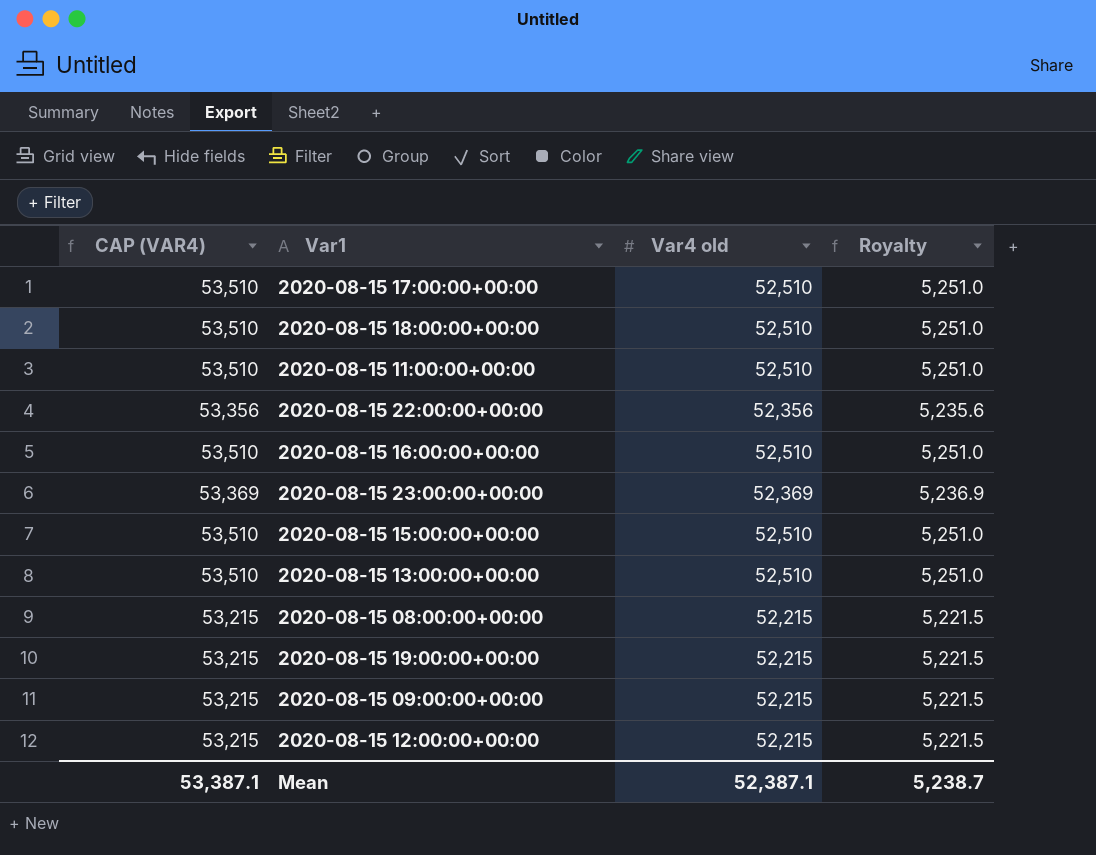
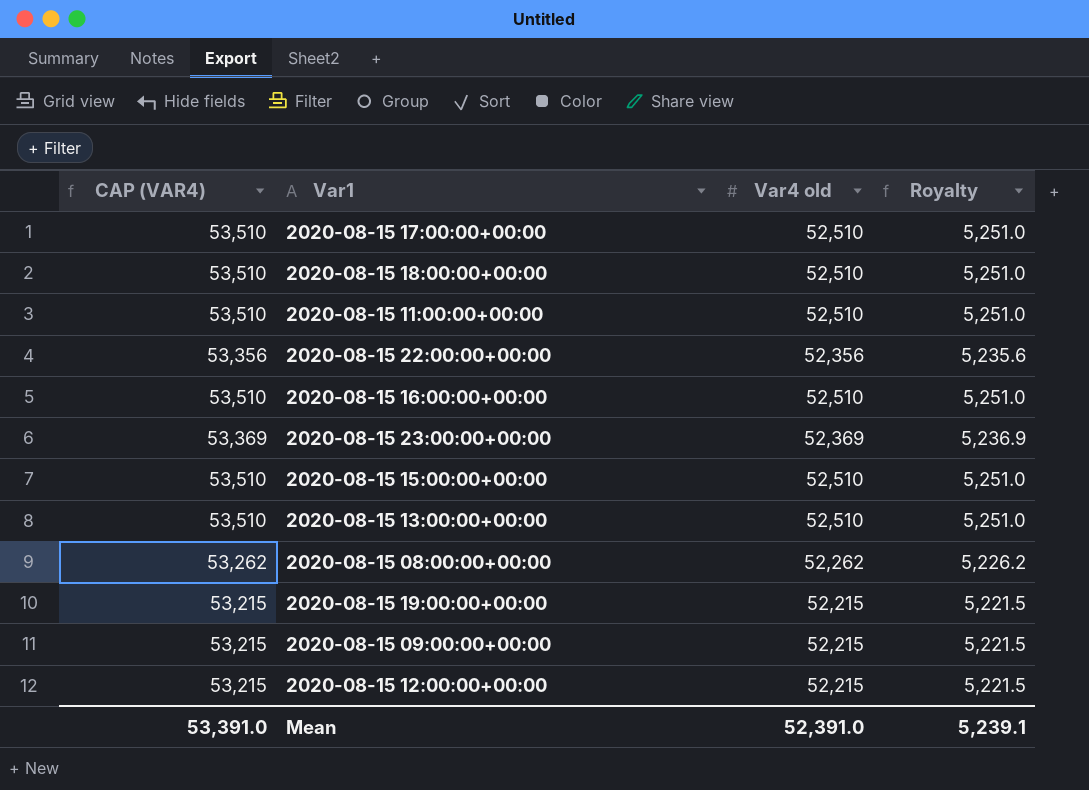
2020-08-15 08:00:00+00:00 | CAP (VAR4): 53,215 -> 53,262
2020-08-15 08:00:00+00:00 | Var4 old: 52,215 -> 52,262
2020-08-15 08:00:00+00:00 | Royalty: 5,221.5 -> 5,226.2
Mean | CAP (VAR4): 53,387.1 -> 53,391.0
Mean | Var4 old: 52,387.1 -> 52,391.0
Mean | Royalty: 5,238.7 -> 5,239.1

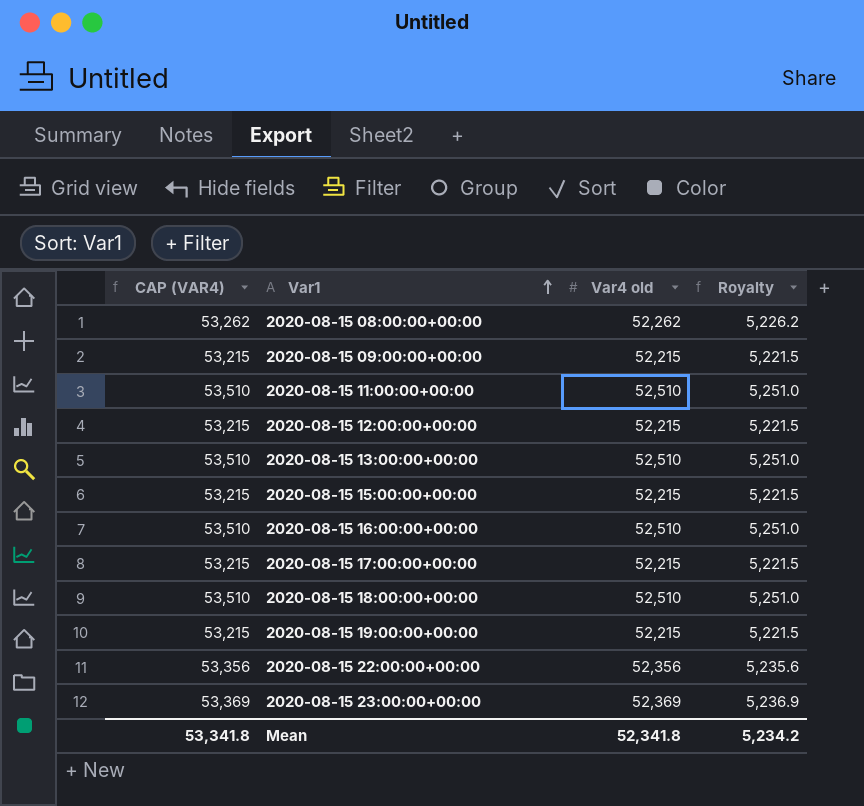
row order: none -> Var1 ascending
2020-08-15 15:00:00+00:00 | CAP (VAR4): 53,510 -> 53,215
2020-08-15 15:00:00+00:00 | Var4 old: 52,510 -> 52,215
2020-08-15 15:00:00+00:00 | Royalty: 5,251.0 -> 5,221.5
2020-08-15 17:00:00+00:00 | CAP (VAR4): 53,510 -> 53,215
2020-08-15 17:00:00+00:00 | Var4 old: 52,510 -> 52,215
2020-08-15 17:00:00+00:00 | Royalty: 5,251.0 -> 5,221.5
Mean | CAP (VAR4): 53,391.0 -> 53,341.8
Mean | Var4 old: 52,391.0 -> 52,341.8
Mean | Royalty: 5,239.1 -> 5,234.2

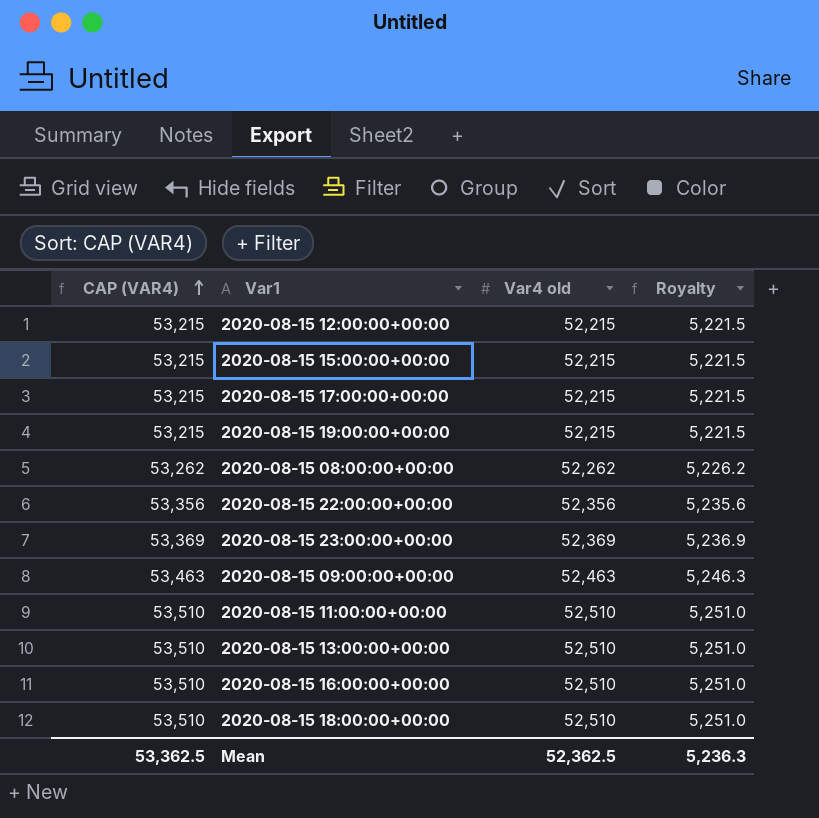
row order: Var1 ascending -> CAP (VAR4) ascending
2020-08-15 09:00:00+00:00 | CAP (VAR4): 53,215 -> 53,463
2020-08-15 09:00:00+00:00 | Var4 old: 52,215 -> 52,463
2020-08-15 09:00:00+00:00 | Royalty: 5,221.5 -> 5,246.3
Mean | CAP (VAR4): 53,341.8 -> 53,362.5
Mean | Var4 old: 52,341.8 -> 52,362.5
Mean | Royalty: 5,234.2 -> 5,236.3

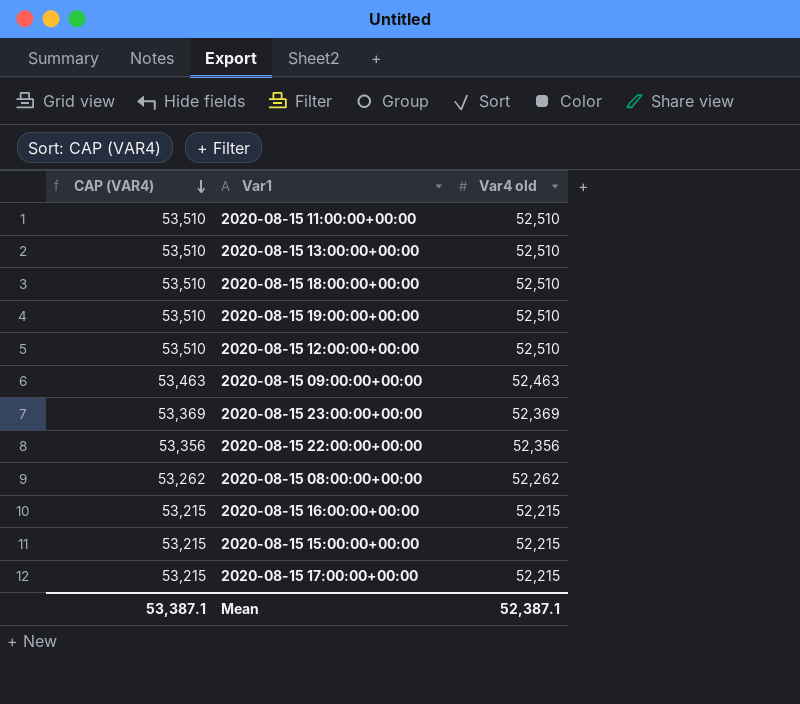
row order: CAP (VAR4) ascending -> CAP (VAR4) descending
column Royalty | formula: [Var4 old] * 0.1 -> none
2020-08-15 19:00:00+00:00 | CAP (VAR4): 53,215 -> 53,510
2020-08-15 19:00:00+00:00 | Var4 old: 52,215 -> 52,510
2020-08-15 12:00:00+00:00 | CAP (VAR4): 53,215 -> 53,510
2020-08-15 12:00:00+00:00 | Var4 old: 52,215 -> 52,510
2020-08-15 16:00:00+00:00 | CAP (VAR4): 53,510 -> 53,215
2020-08-15 16:00:00+00:00 | Var4 old: 52,510 -> 52,215
Mean | CAP (VAR4): 53,362.5 -> 53,387.1
Mean | Var4 old: 52,362.5 -> 52,387.1

